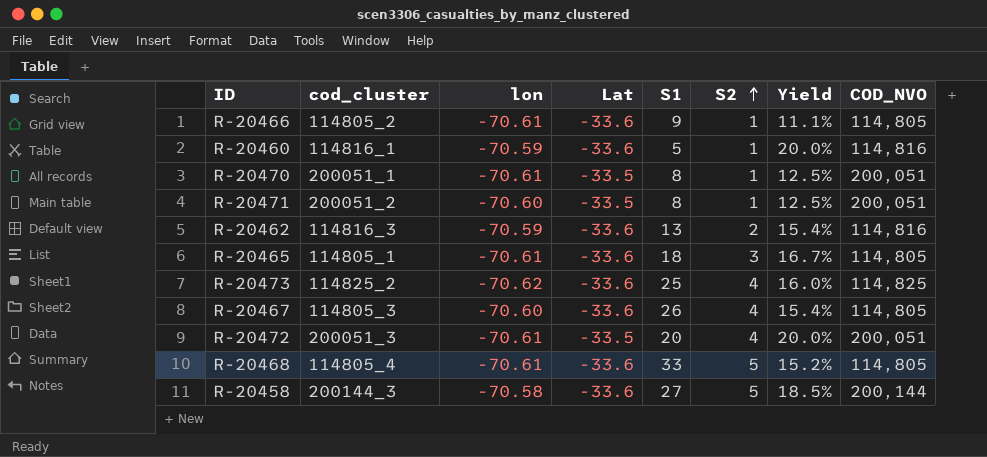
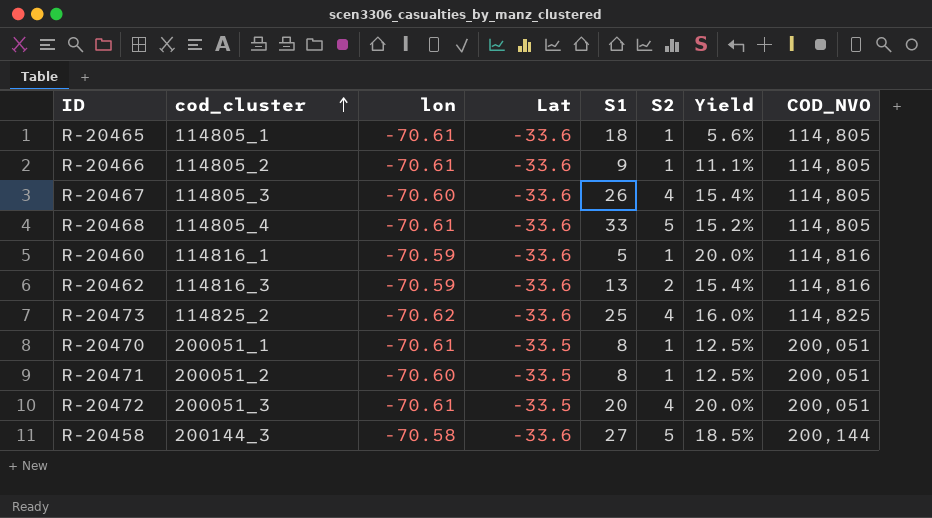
row order: S2 ascending -> cod_cluster ascending
R-20465 | S2: 3 -> 1
R-20465 | Yield: 16.7% -> 5.6%

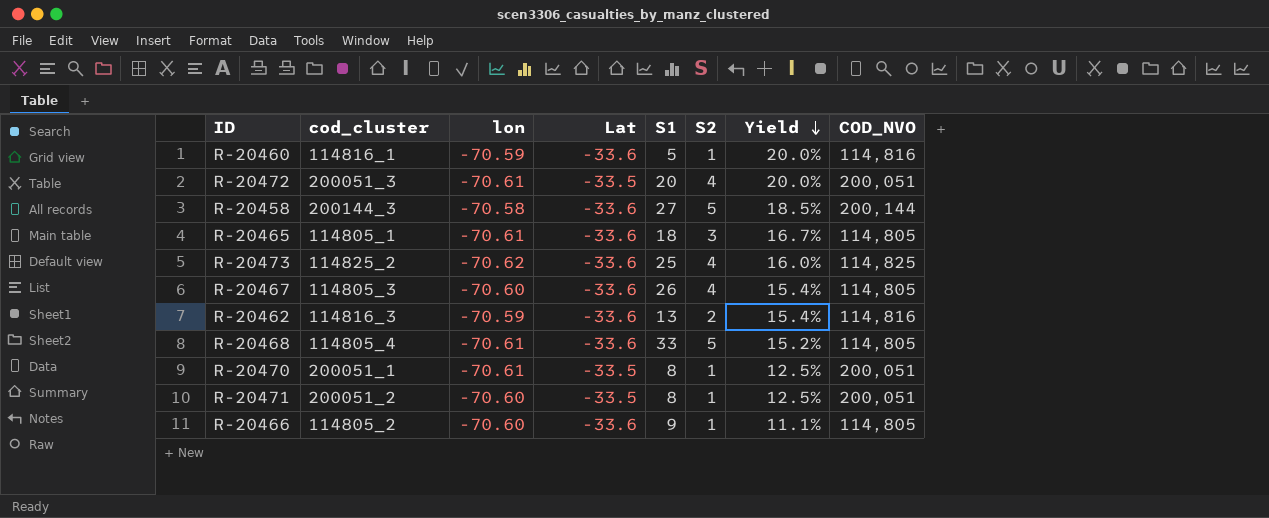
row order: cod_cluster ascending -> Yield descending
R-20465 | S2: 1 -> 3
R-20465 | Yield: 5.6% -> 16.7%
R-20466 | lon: -70.61 -> -70.60

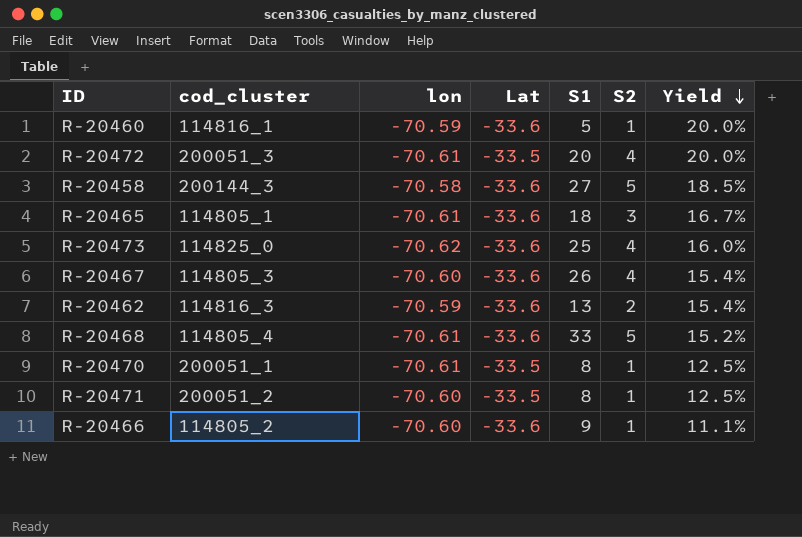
column COD_NVO | position: 8 -> none
R-20473 | cod_cluster: 114825_2 -> 114825_0

